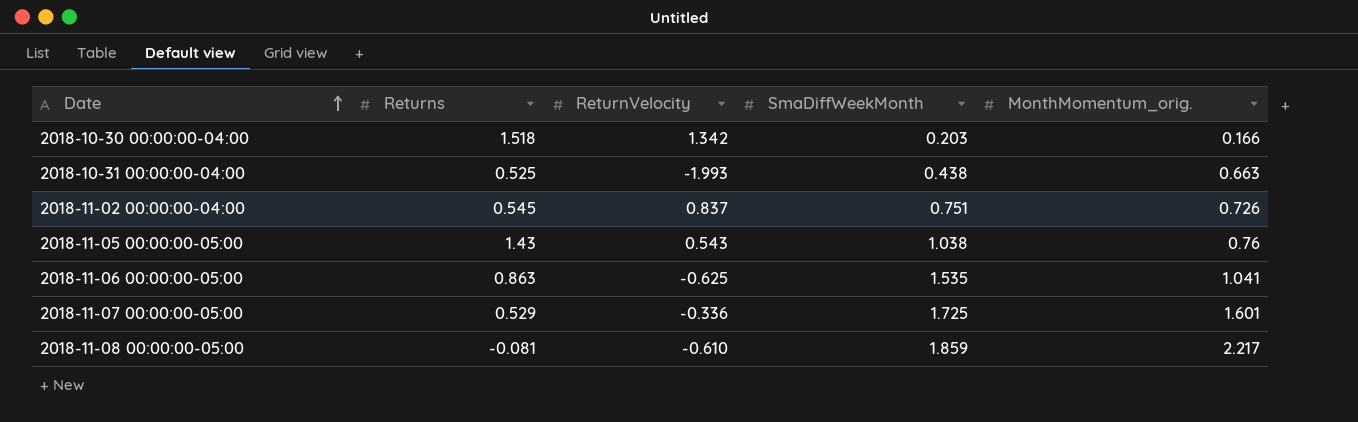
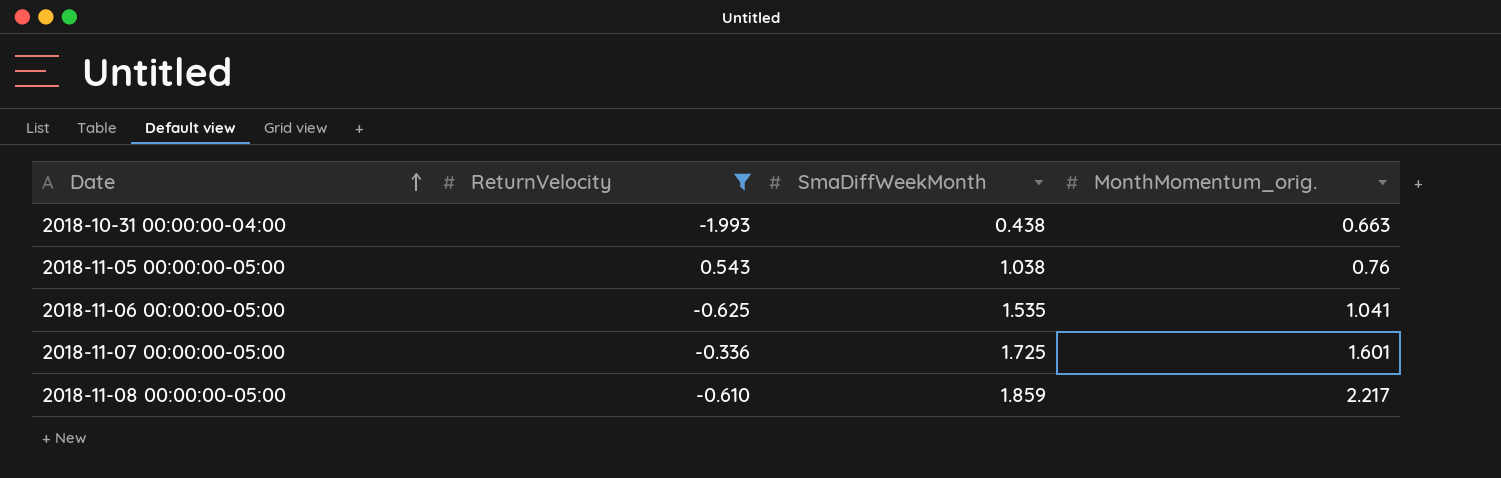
filter: none -> ReturnVelocity <= 0.543
column Returns | position: 2 -> none

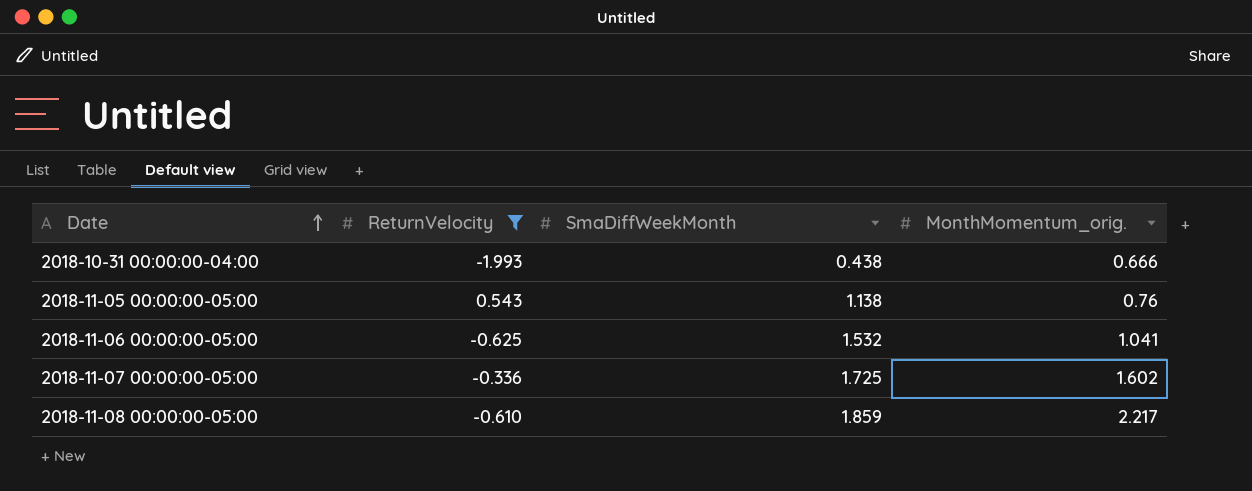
2018-10-31 00:00:00-04:00 | MonthMomentum_orig.: 0.663 -> 0.666
2018-11-05 00:00:00-05:00 | SmaDiffWeekMonth: 1.038 -> 1.138
2018-11-06 00:00:00-05:00 | SmaDiffWeekMonth: 1.535 -> 1.532
2018-11-07 00:00:00-05:00 | MonthMomentum_orig.: 1.601 -> 1.602

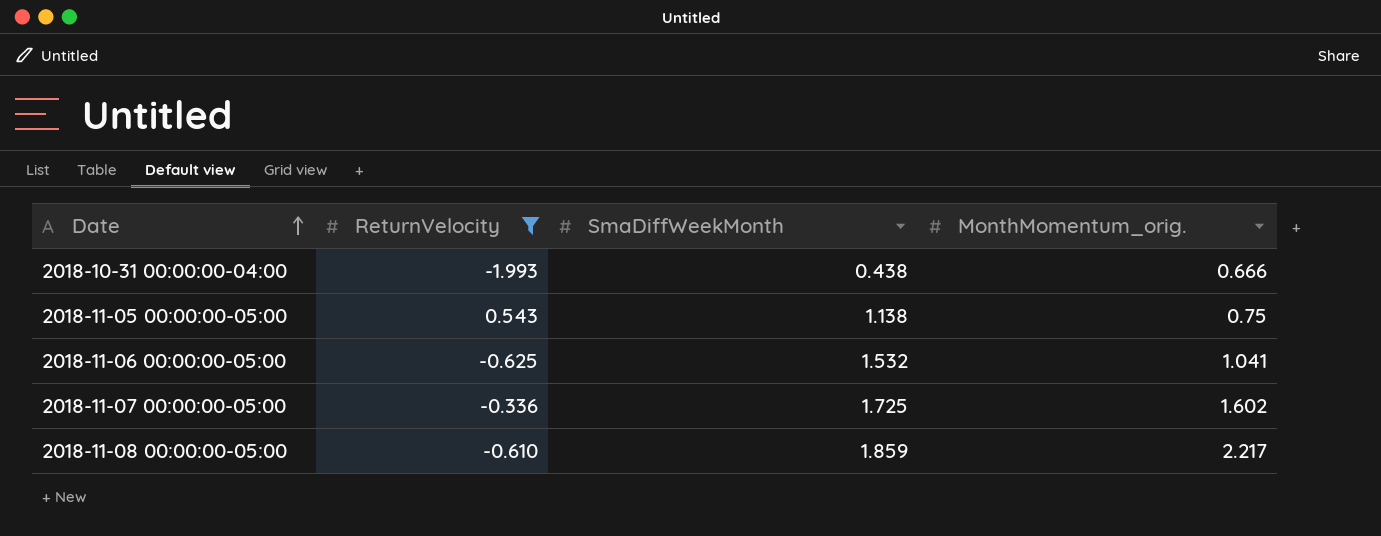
2018-11-05 00:00:00-05:00 | MonthMomentum_orig.: 0.76 -> 0.75

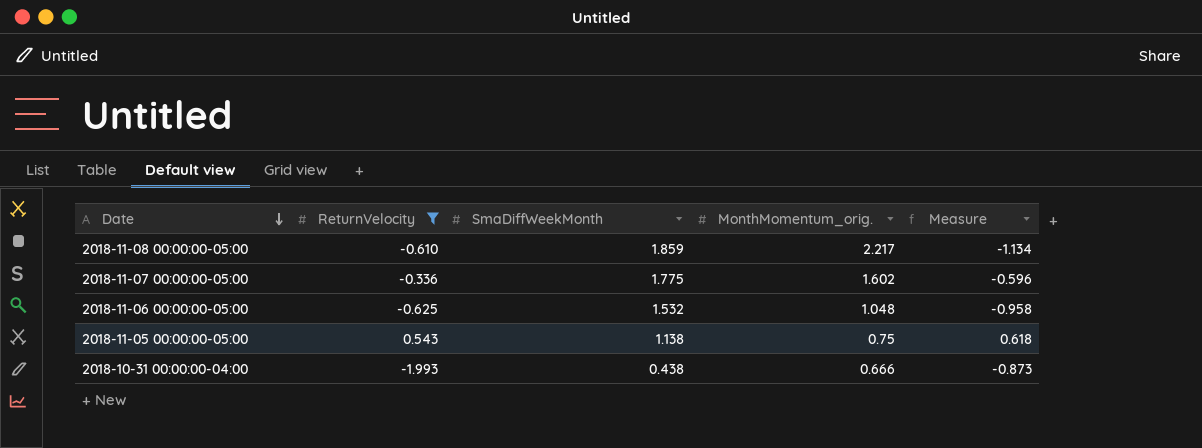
row order: Date ascending -> Date descending
column Measure | formula: none -> [ReturnVelocity] * [SmaDiffWeekMonth]
2018-11-07 00:00:00-05:00 | SmaDiffWeekMonth: 1.725 -> 1.775
2018-11-06 00:00:00-05:00 | MonthMomentum_orig.: 1.041 -> 1.048

